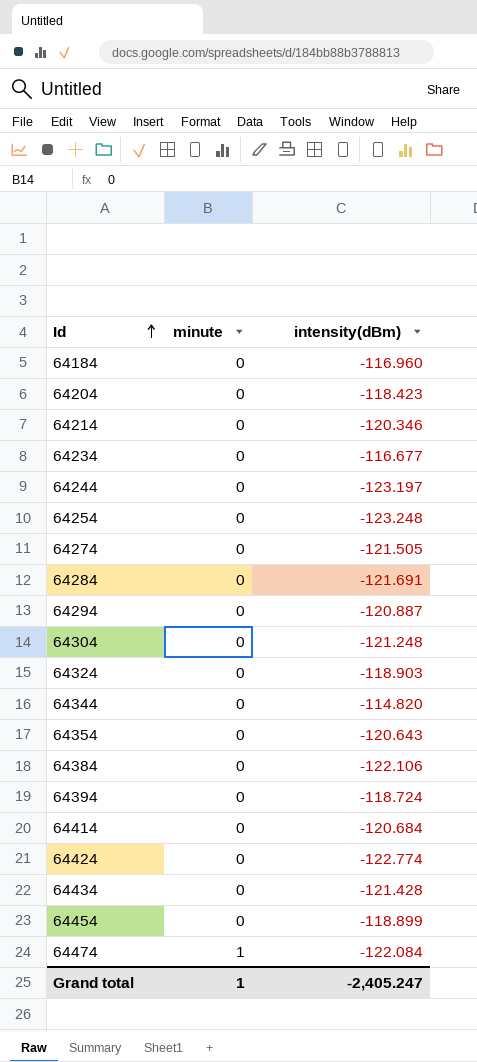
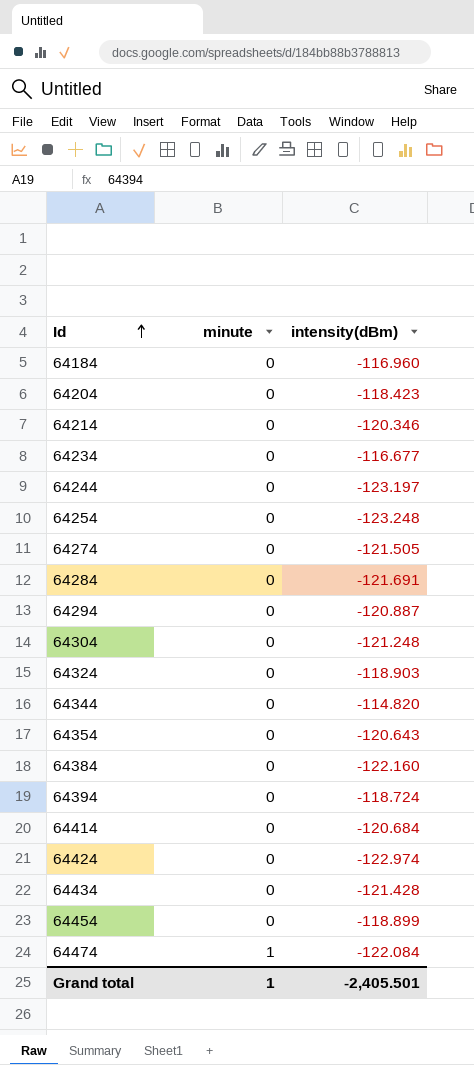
64384 | intensity(dBm): -122.106 -> -122.160
64424 | intensity(dBm): -122.774 -> -122.974
Grand total | intensity(dBm): -2,405.247 -> -2,405.501

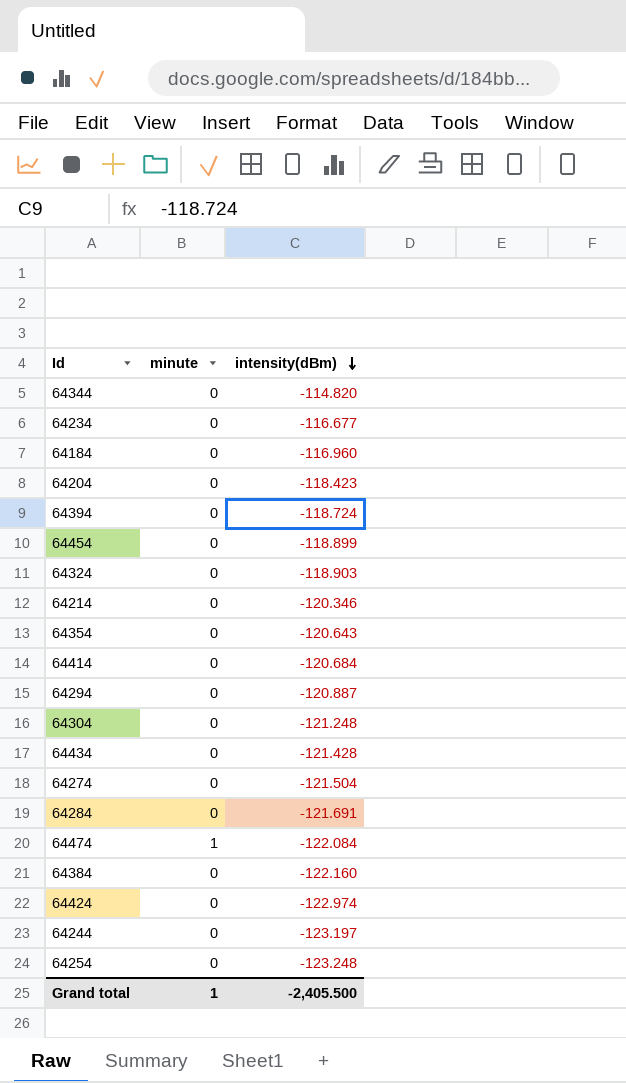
row order: Id ascending -> intensity(dBm) descending
64274 | intensity(dBm): -121.505 -> -121.504
Grand total | intensity(dBm): -2,405.501 -> -2,405.500

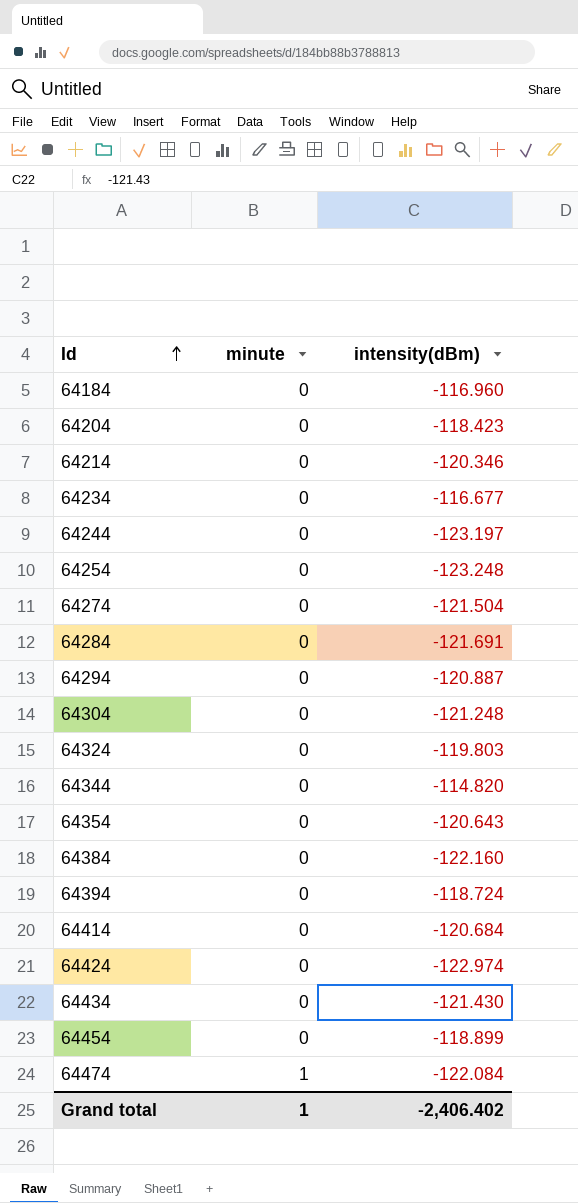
row order: intensity(dBm) descending -> Id ascending
64324 | intensity(dBm): -118.903 -> -119.803
64434 | intensity(dBm): -121.428 -> -121.430
Grand total | intensity(dBm): -2,405.500 -> -2,406.402

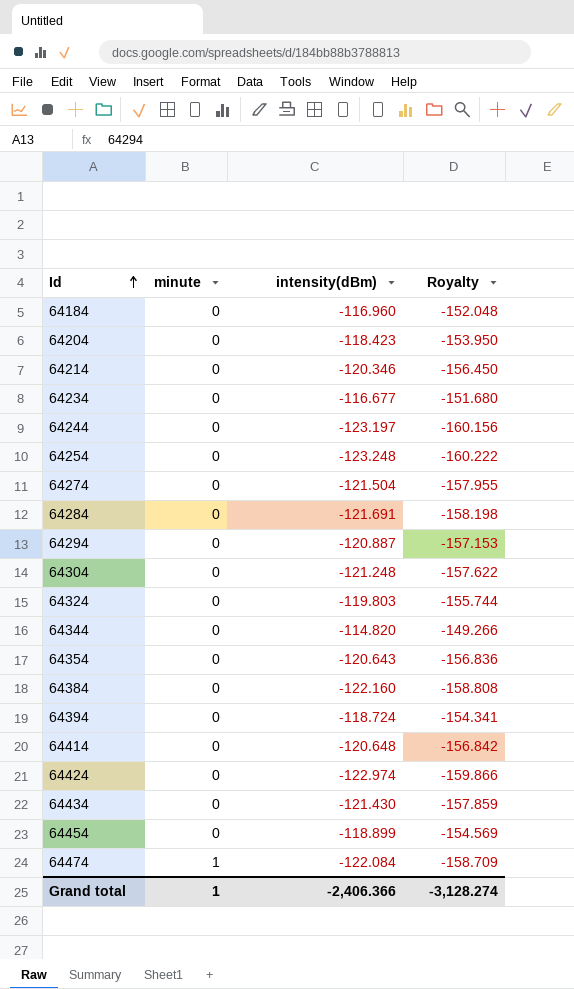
column Royalty | formula: none -> [intensity(dBm)] * 1.3
64414 | intensity(dBm): -120.684 -> -120.648
Grand total | intensity(dBm): -2,406.402 -> -2,406.366

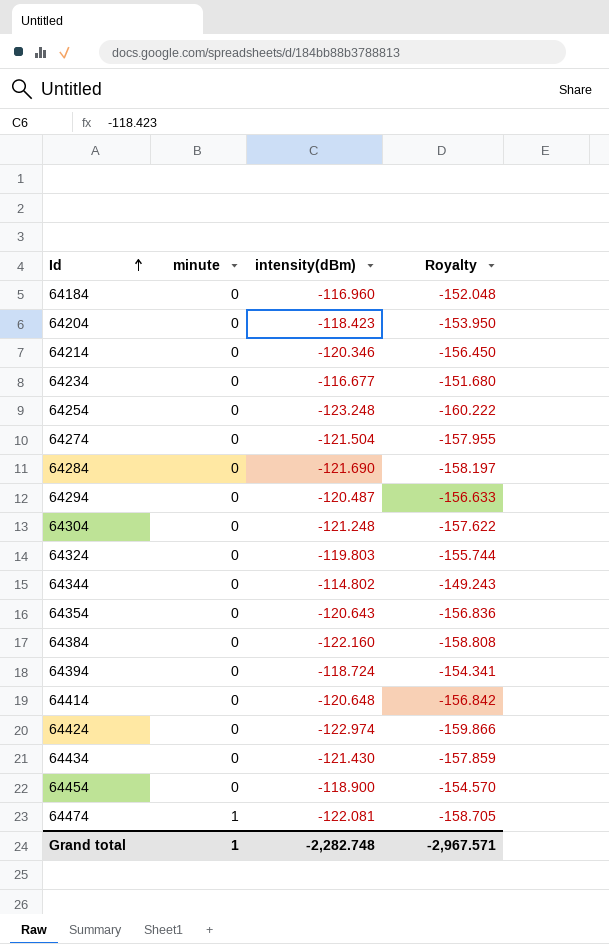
row 64244: 0 | -123.197 | -160.156 -> none
64284 | intensity(dBm): -121.691 -> -121.690
64284 | Royalty: -158.198 -> -158.197
64294 | intensity(dBm): -120.887 -> -120.487
64294 | Royalty: -157.153 -> -156.633
64344 | intensity(dBm): -114.820 -> -114.802
64344 | Royalty: -149.266 -> -149.243
64454 | intensity(dBm): -118.899 -> -118.900
64454 | Royalty: -154.569 -> -154.570
64474 | intensity(dBm): -122.084 -> -122.081
64474 | Royalty: -158.709 -> -158.705
Grand total | intensity(dBm): -2,406.366 -> -2,282.748
Grand total | Royalty: -3,128.274 -> -2,967.571

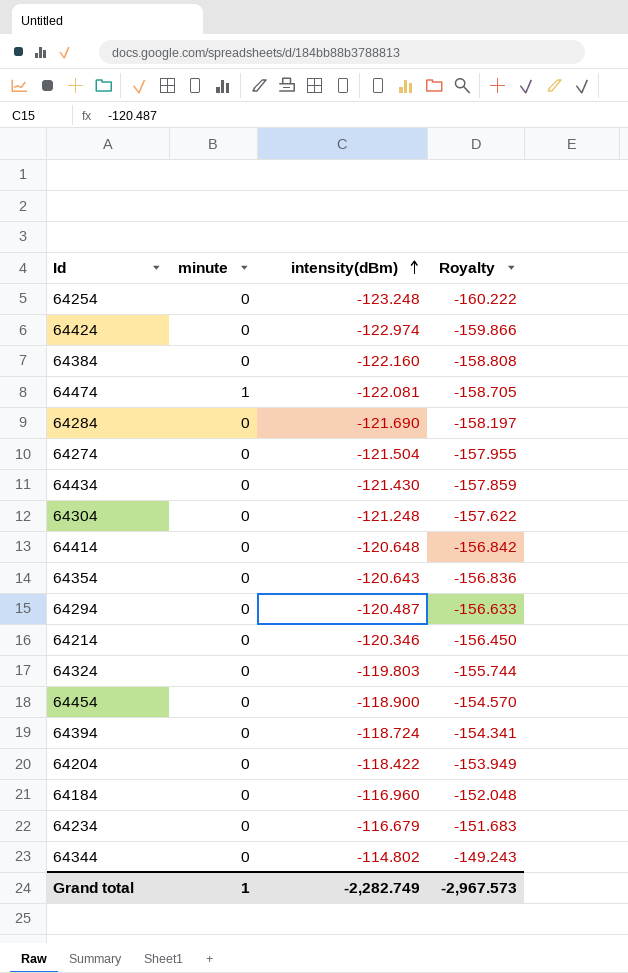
row order: Id ascending -> intensity(dBm) ascending
64204 | intensity(dBm): -118.423 -> -118.422
64204 | Royalty: -153.950 -> -153.949
64234 | intensity(dBm): -116.677 -> -116.679
64234 | Royalty: -151.680 -> -151.683
Grand total | intensity(dBm): -2,282.748 -> -2,282.749
Grand total | Royalty: -2,967.571 -> -2,967.573

